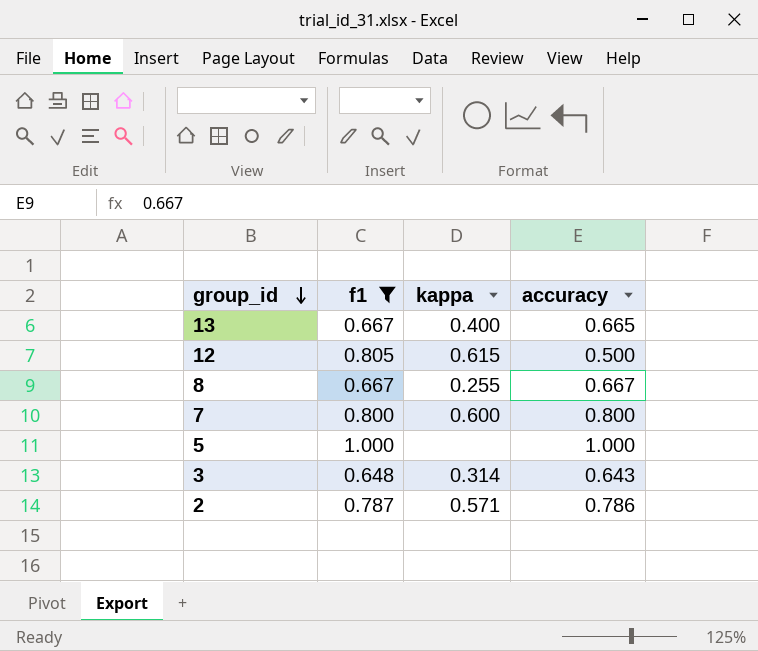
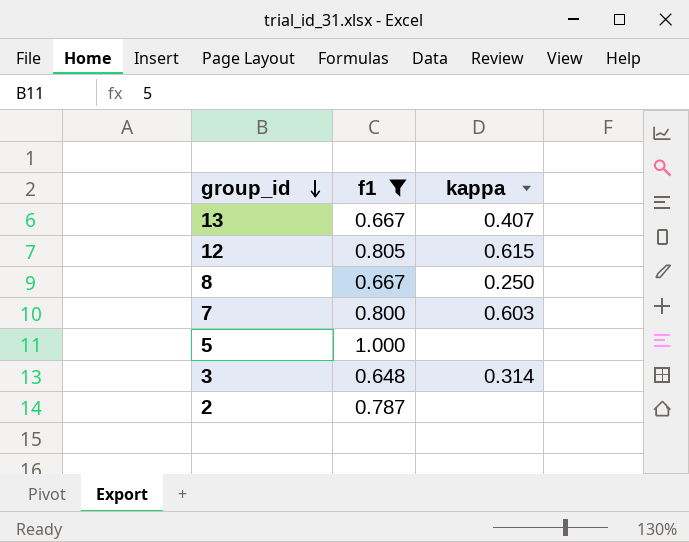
column accuracy | position: 4 -> none
13 | kappa: 0.400 -> 0.407
8 | kappa: 0.255 -> 0.250
7 | kappa: 0.600 -> 0.603
2 | kappa: 0.571 -> none

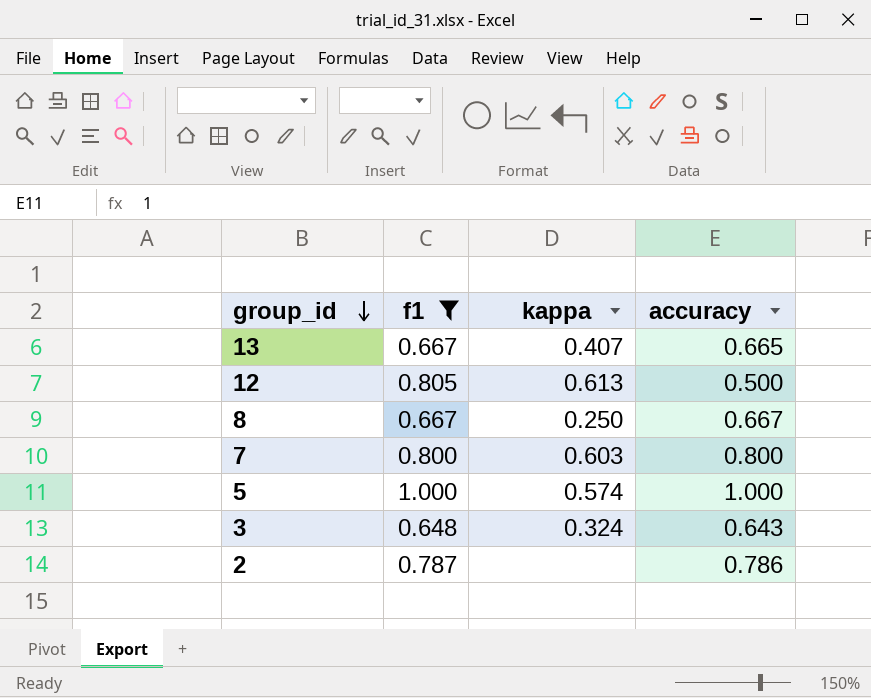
column accuracy | position: none -> 4
12 | kappa: 0.615 -> 0.613
5 | kappa: none -> 0.574
3 | kappa: 0.314 -> 0.324

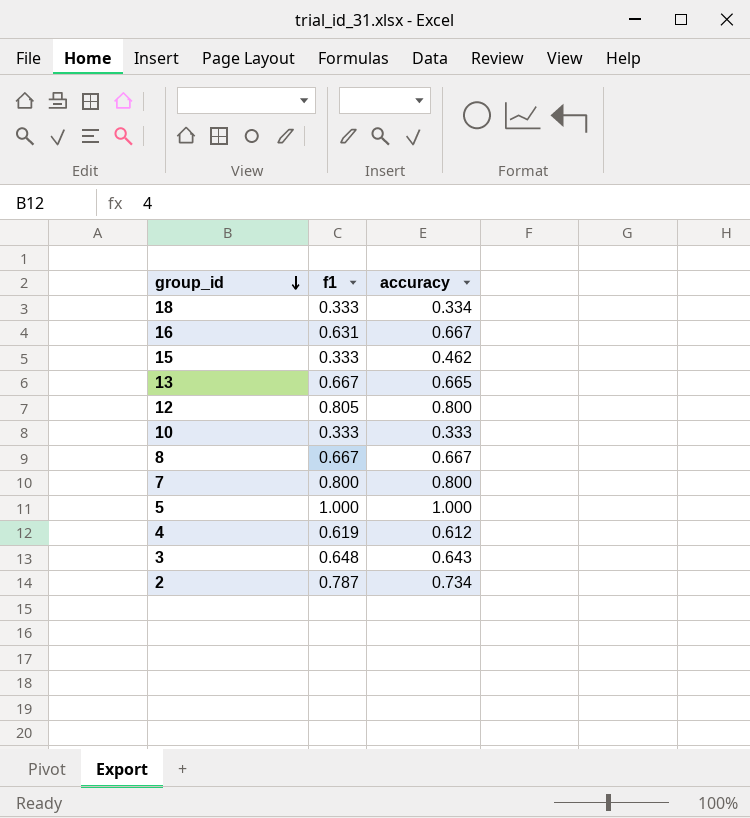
filter: f1 >= 0.648 -> none
column kappa | position: 3 -> none
12 | accuracy: 0.500 -> 0.800
2 | accuracy: 0.786 -> 0.734

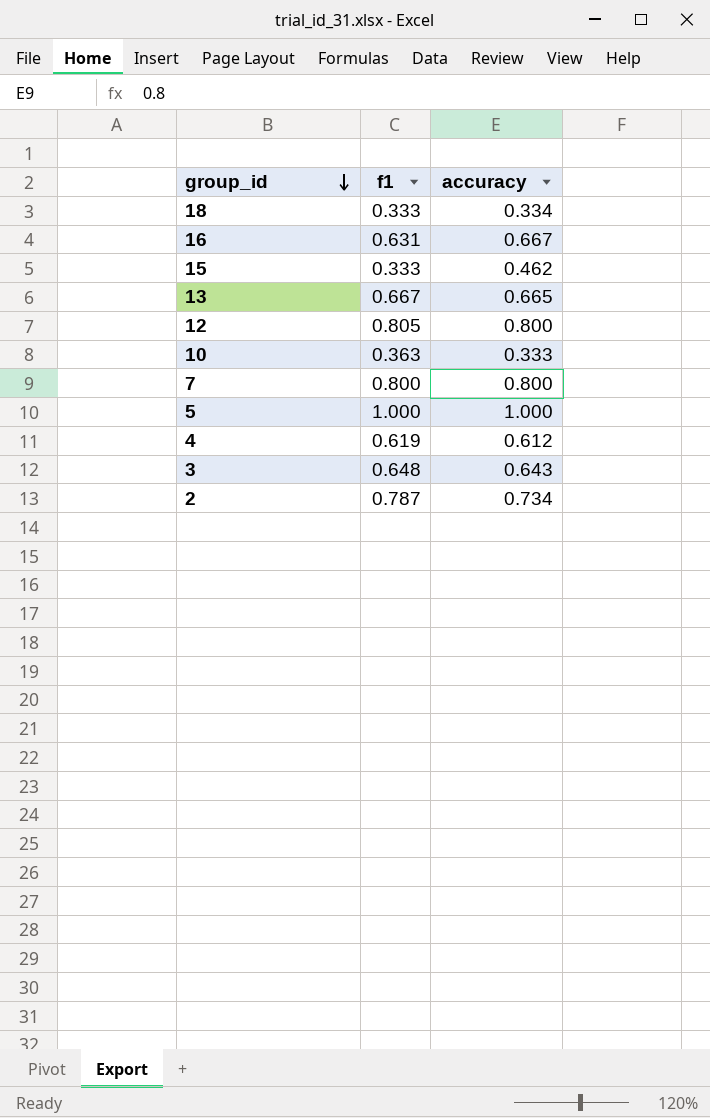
row 8: 0.667 | 0.667 -> none
10 | f1: 0.333 -> 0.363

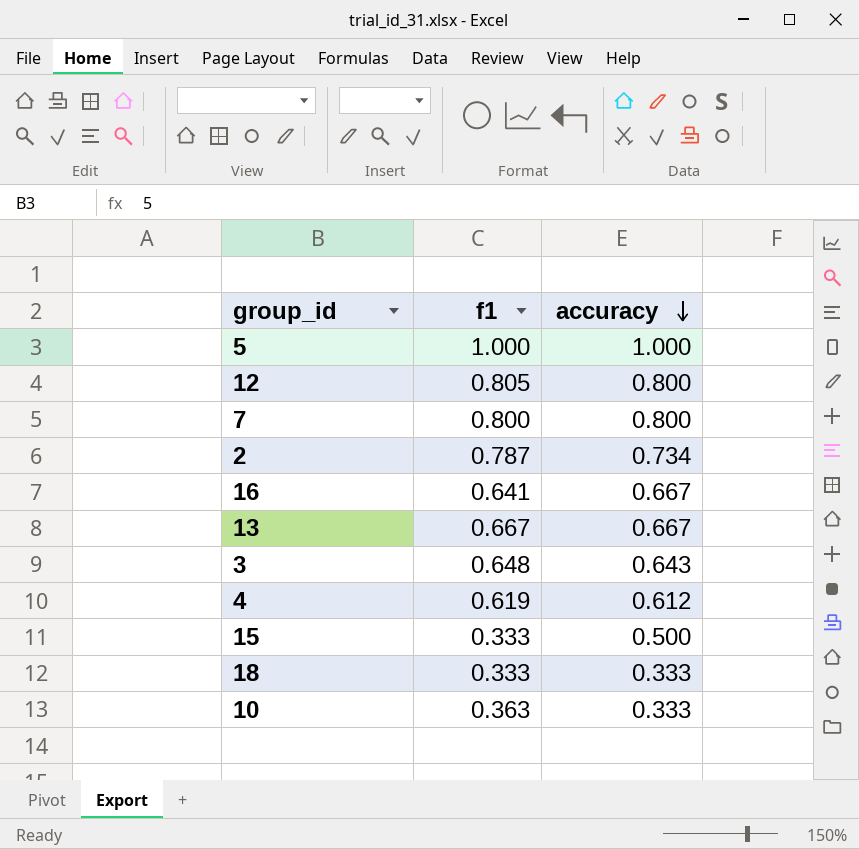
row order: group_id descending -> accuracy descending
16 | f1: 0.631 -> 0.641
13 | accuracy: 0.665 -> 0.667
15 | accuracy: 0.462 -> 0.500
18 | accuracy: 0.334 -> 0.333

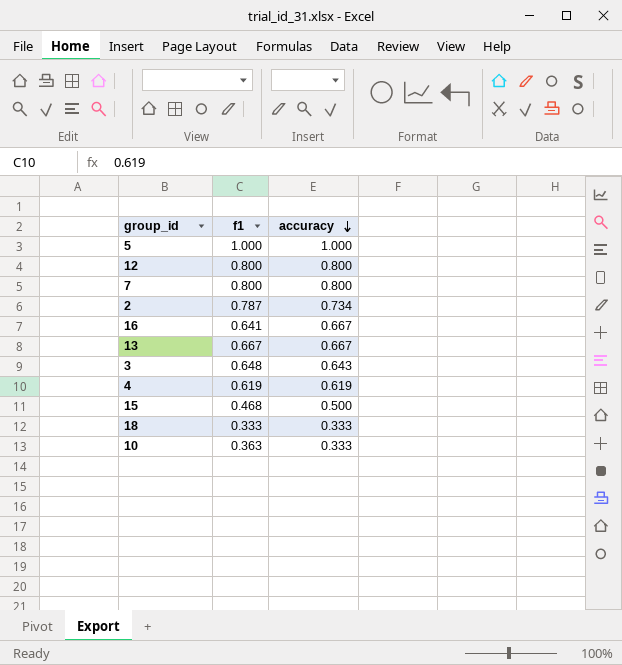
12 | f1: 0.805 -> 0.800
4 | accuracy: 0.612 -> 0.619
15 | f1: 0.333 -> 0.468

